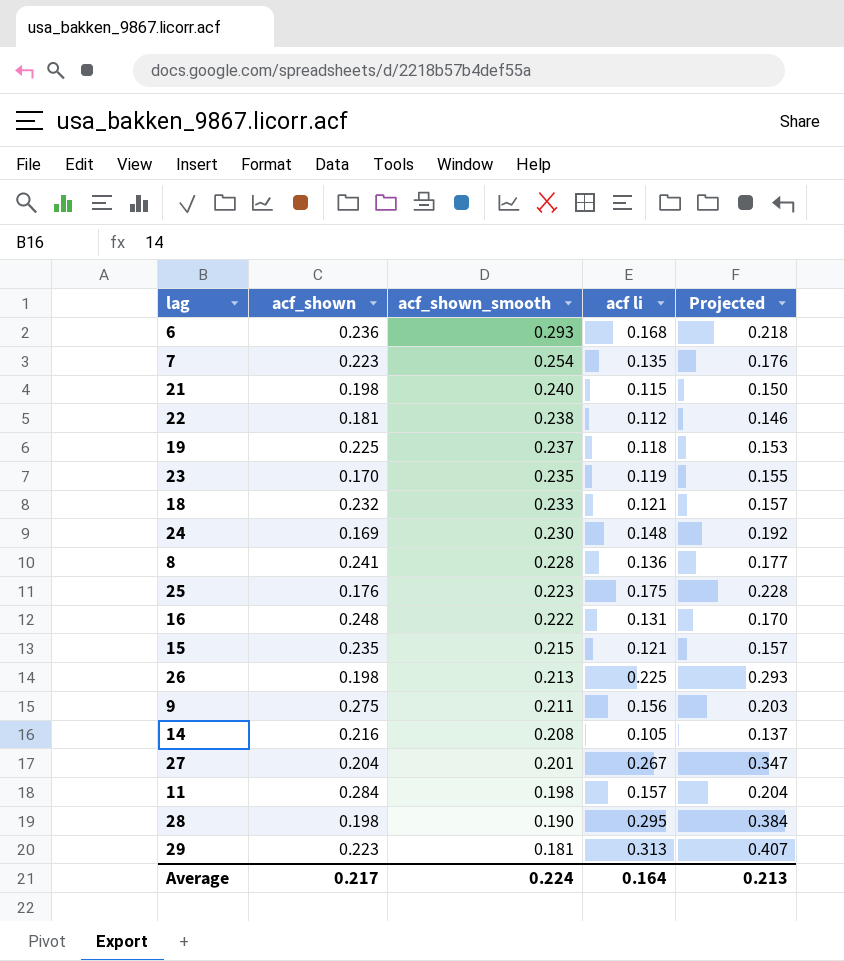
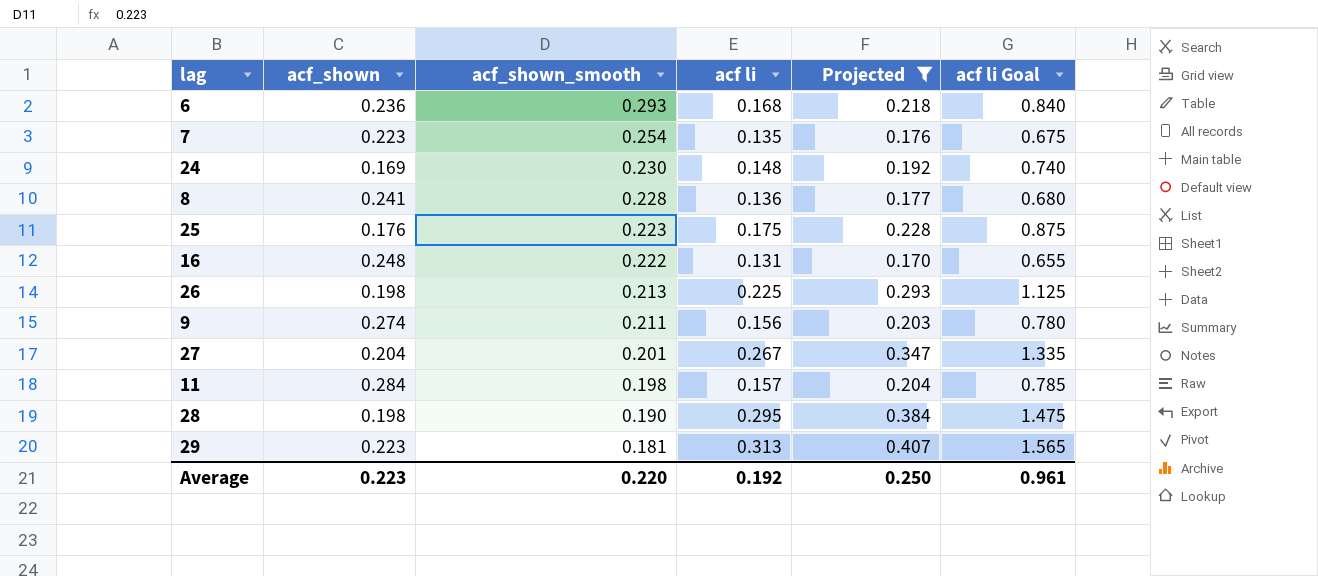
filter: none -> Projected >= 0.170
column acf li Goal | formula: none -> [acf li] * 5
9 | acf_shown: 0.275 -> 0.274
Average | acf_shown: 0.217 -> 0.223
Average | acf_shown_smooth: 0.224 -> 0.220
Average | acf li: 0.164 -> 0.192
Average | Projected: 0.213 -> 0.250

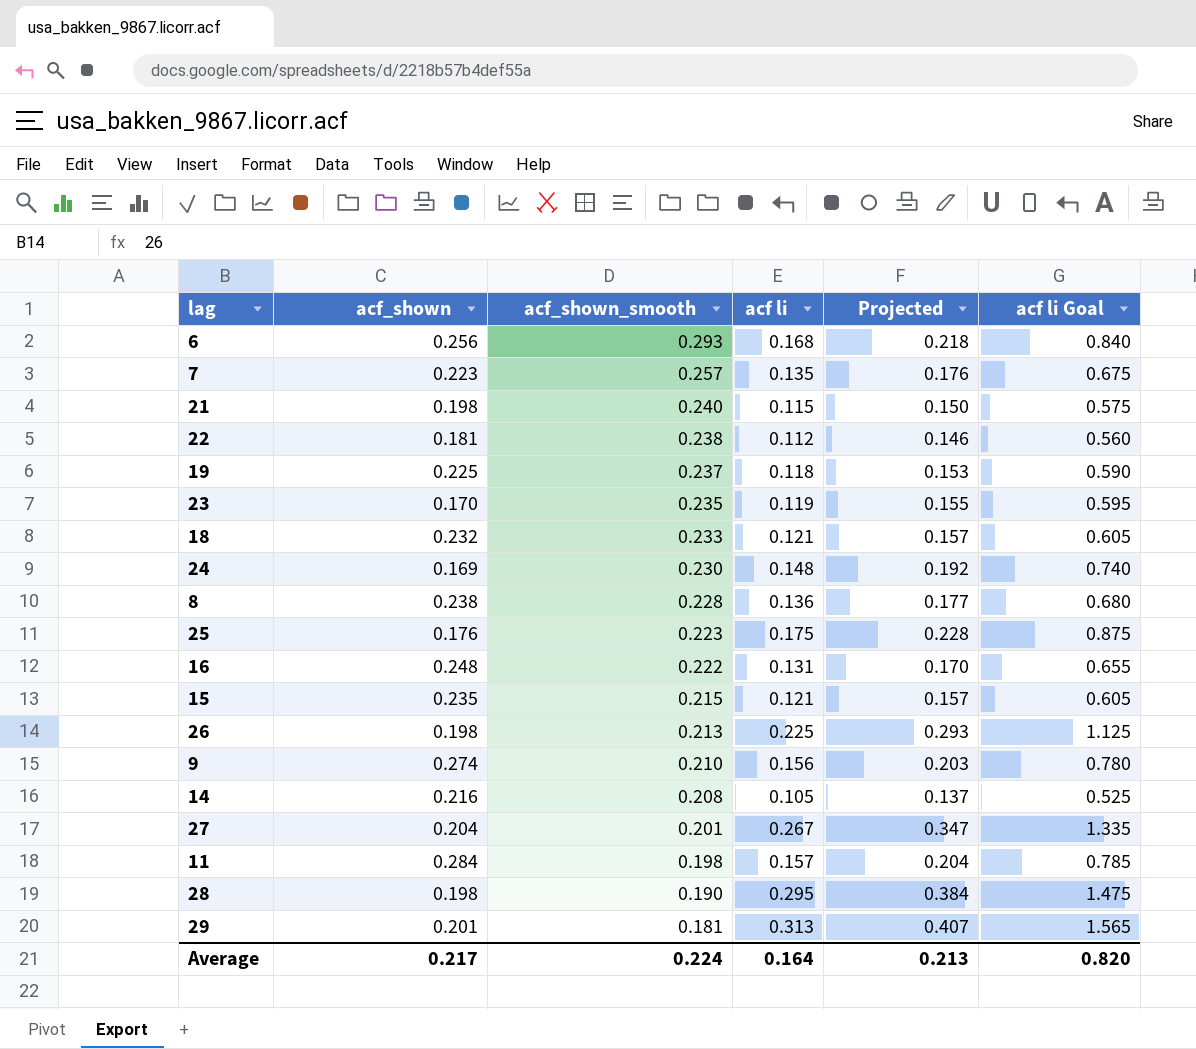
filter: Projected >= 0.170 -> none
6 | acf_shown: 0.236 -> 0.256
7 | acf_shown_smooth: 0.254 -> 0.257
8 | acf_shown: 0.241 -> 0.238
9 | acf_shown_smooth: 0.211 -> 0.210
29 | acf_shown: 0.223 -> 0.201
Average | acf_shown: 0.223 -> 0.217
Average | acf_shown_smooth: 0.220 -> 0.224
Average | acf li: 0.192 -> 0.164
Average | Projected: 0.250 -> 0.213
Average | acf li Goal: 0.961 -> 0.820

